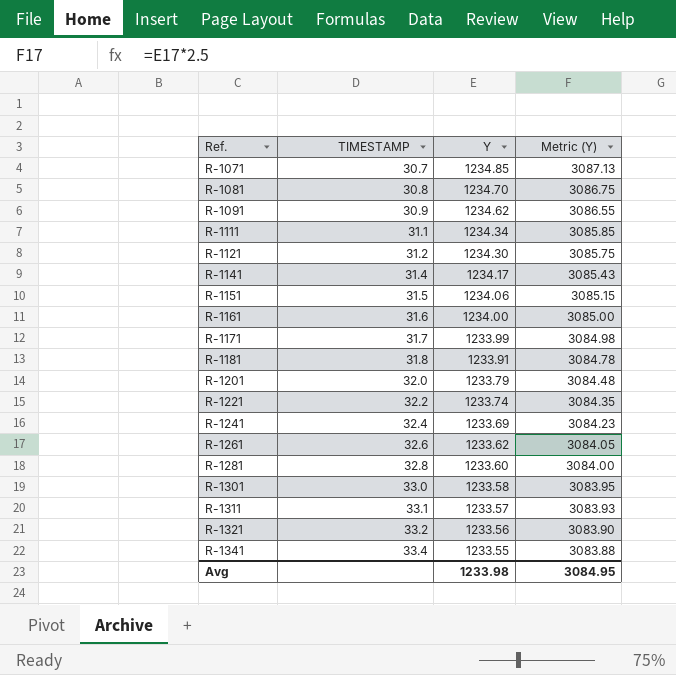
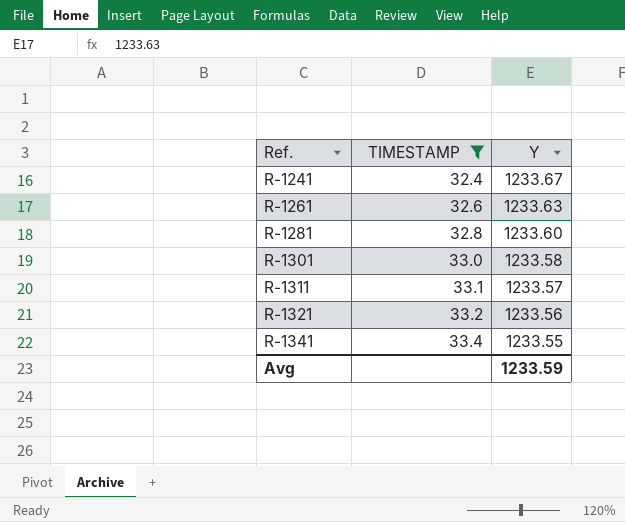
filter: none -> TIMESTAMP >= 32.4
column Metric (Y) | formula: [Y] * 2.5 -> none
R-1241 | Y: 1233.69 -> 1233.67
R-1261 | Y: 1233.62 -> 1233.63
Avg | Y: 1233.98 -> 1233.59

